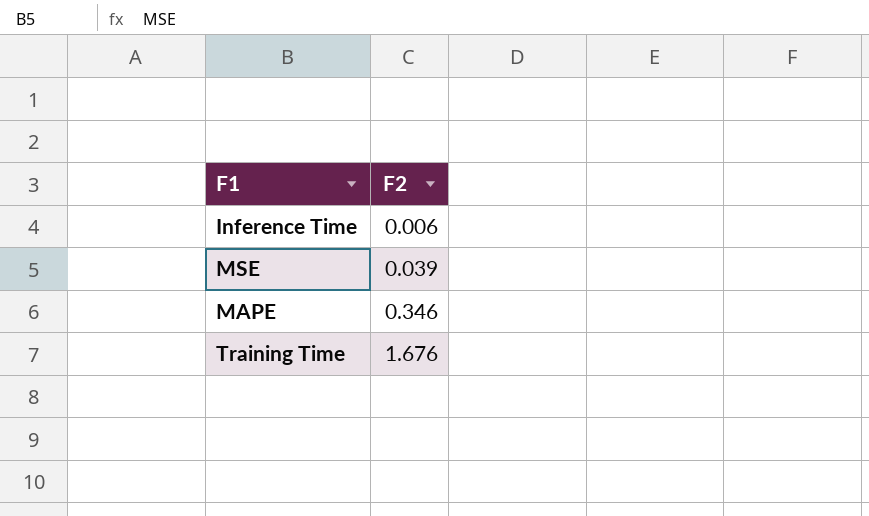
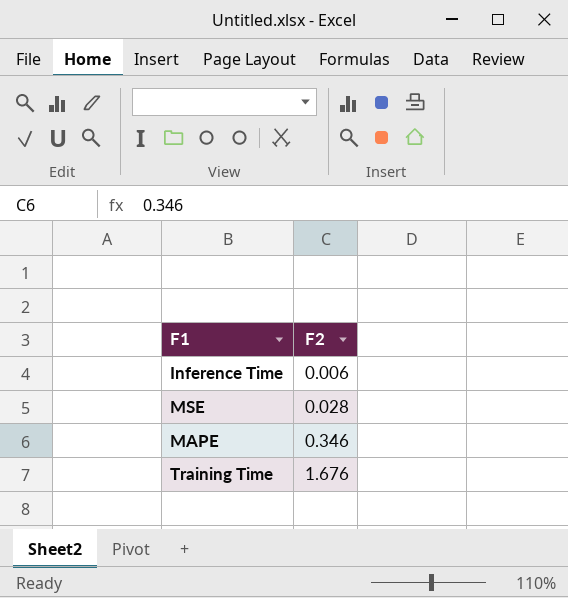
MSE | F2: 0.039 -> 0.028

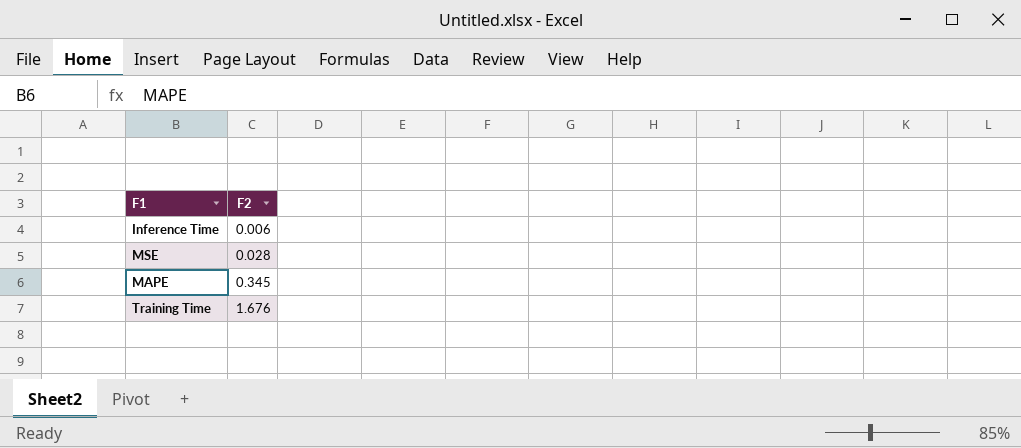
MAPE | F2: 0.346 -> 0.345

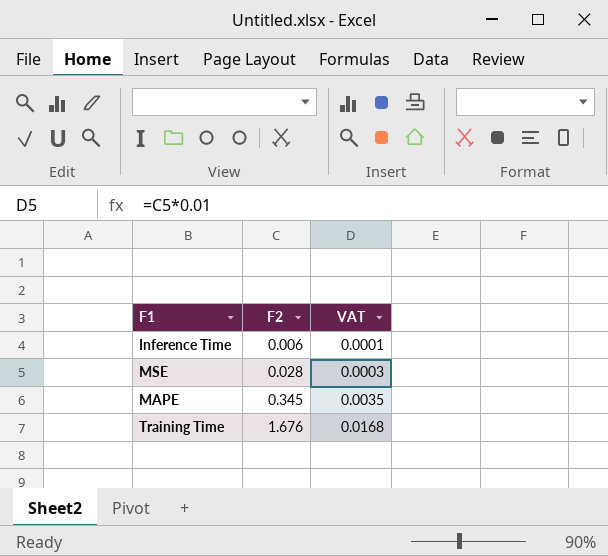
column VAT | formula: none -> [F2] * 0.01

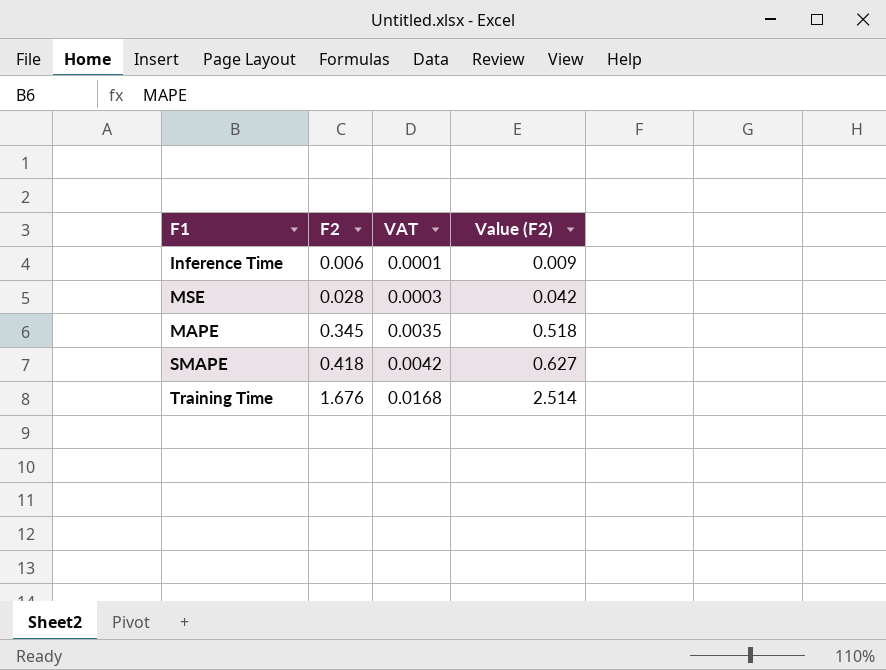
column Value (F2) | formula: none -> [F2] * 1.5
row SMAPE: none -> 0.418 | 0.0042 | 0.627

